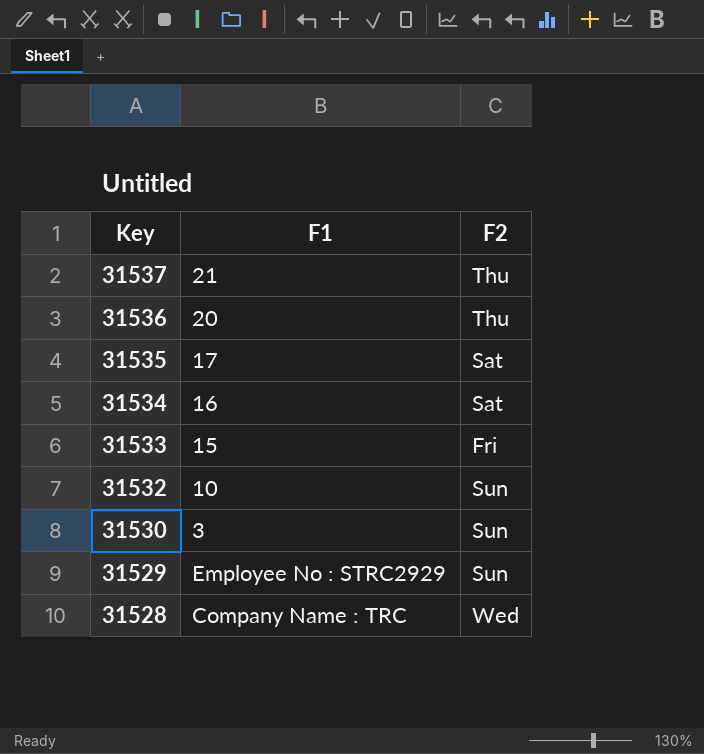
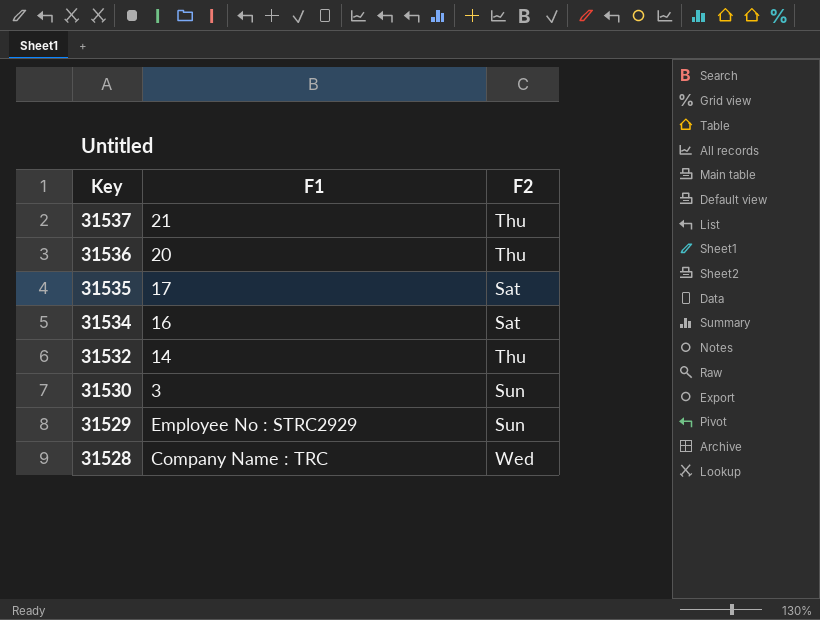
row 31533: 15 | Fri -> none
31532 | F1: 10 -> 14
31532 | F2: Sun -> Thu

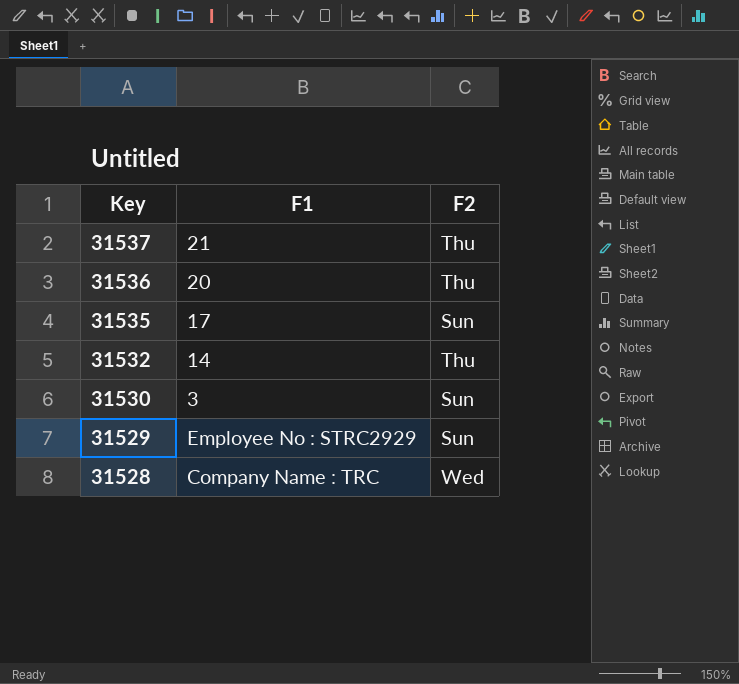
row 31534: 16 | Sat -> none
31535 | F2: Sat -> Sun

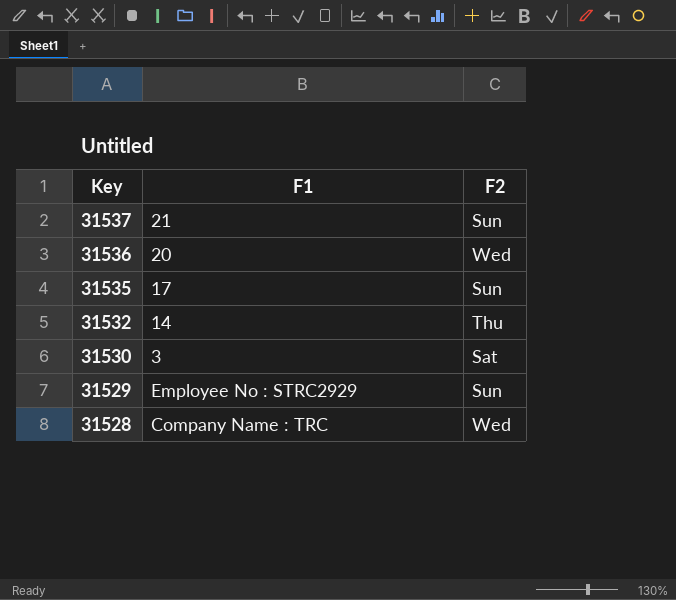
31537 | F2: Thu -> Sun
31536 | F2: Thu -> Wed
31530 | F2: Sun -> Sat

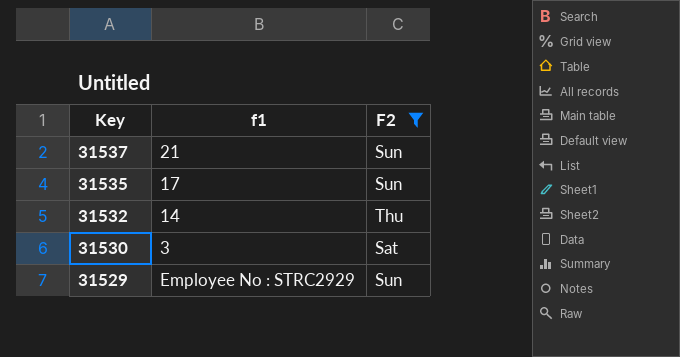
filter: none -> F2 != Wed
column name: F1 -> f1

